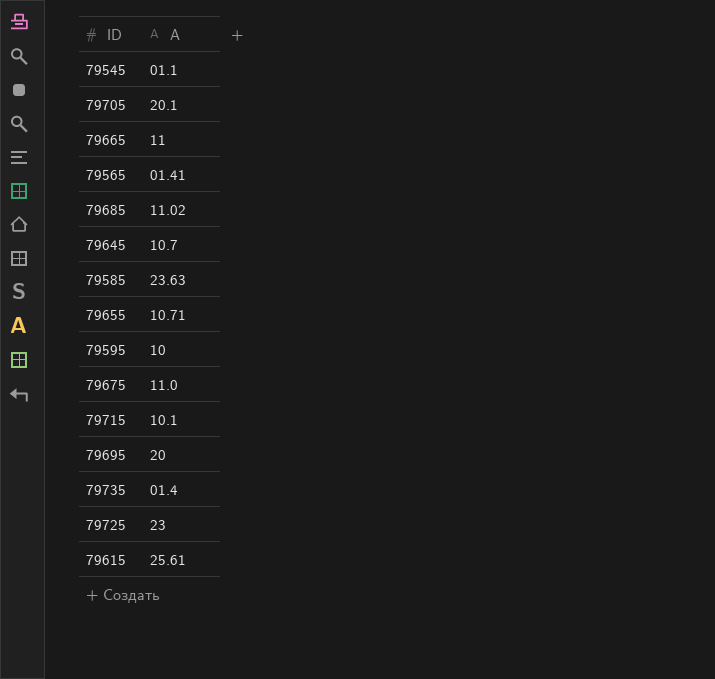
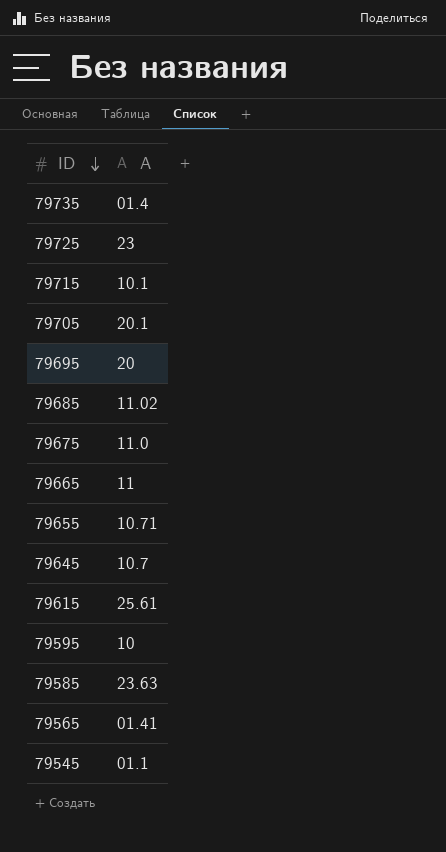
row order: none -> ID descending

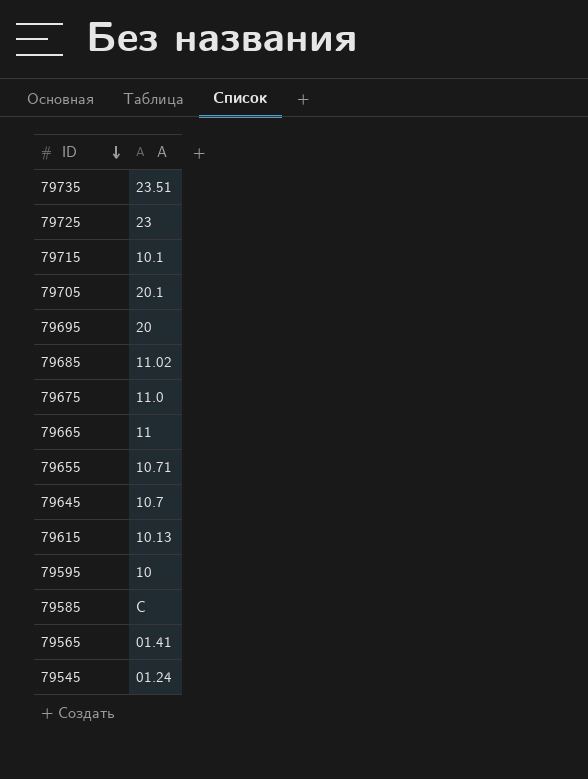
79735 | A: 01.4 -> 23.51
79615 | A: 25.61 -> 10.13
79585 | A: 23.63 -> C
79545 | A: 01.1 -> 01.24

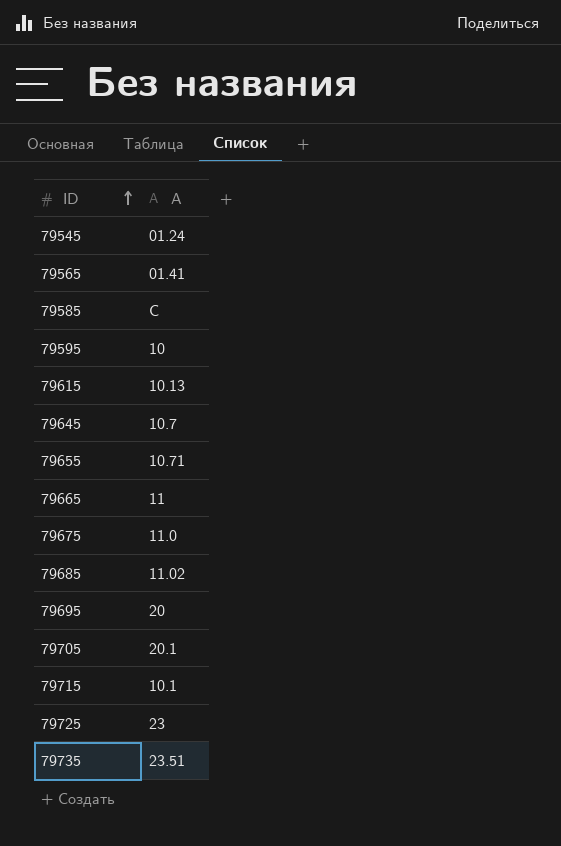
row order: ID descending -> ID ascending

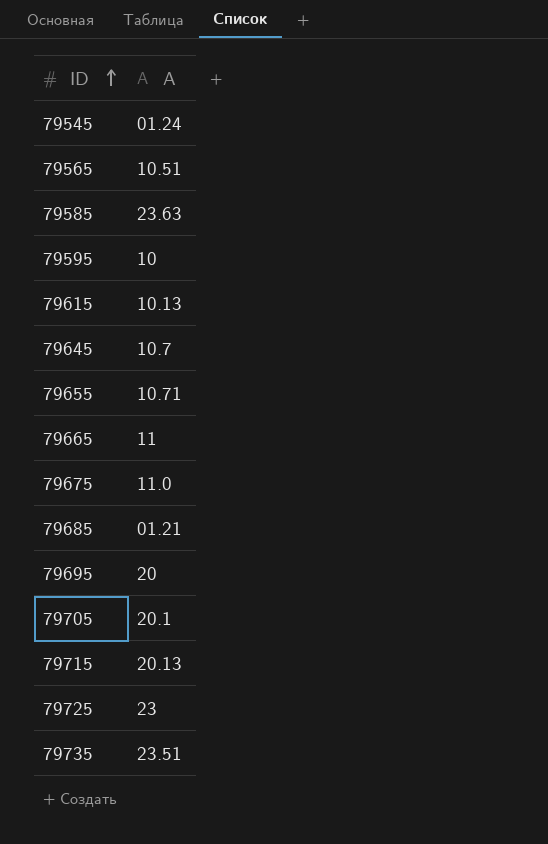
79565 | A: 01.41 -> 10.51
79585 | A: C -> 23.63
79685 | A: 11.02 -> 01.21
79715 | A: 10.1 -> 20.13

